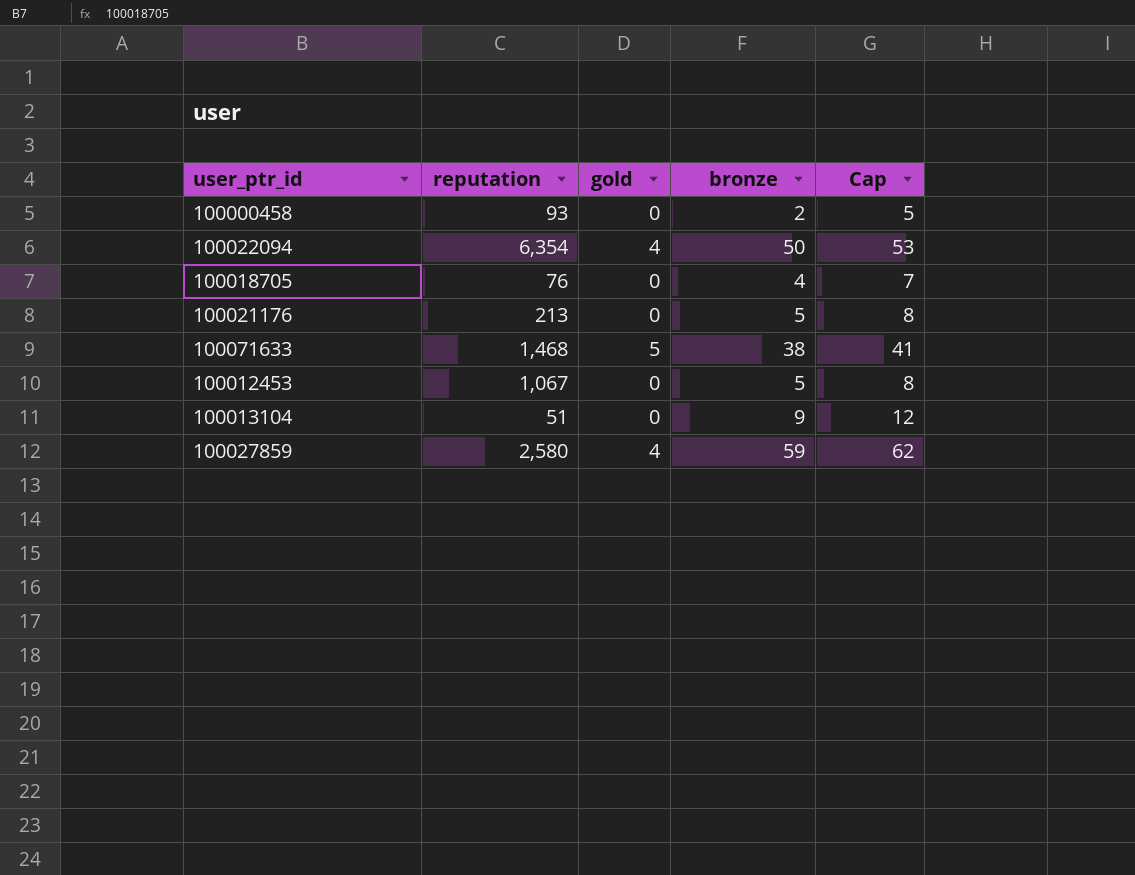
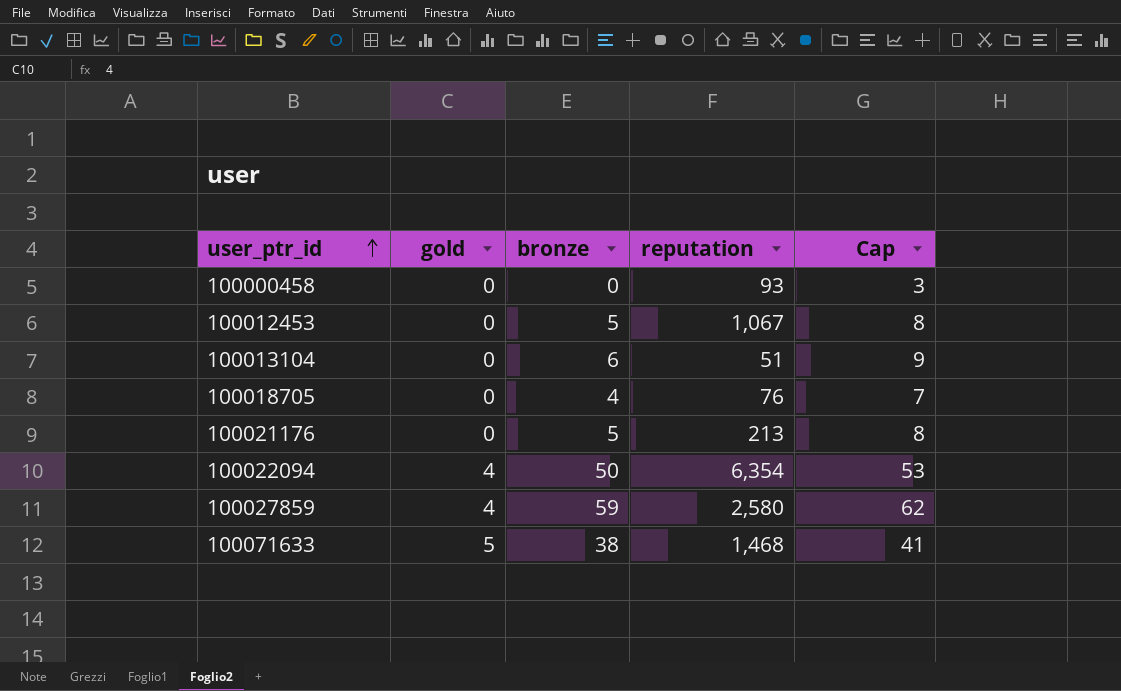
row order: none -> user_ptr_id ascending
column reputation | position: 2 -> 4
100000458 | bronze: 2 -> 0
100000458 | Cap: 5 -> 3
100013104 | bronze: 9 -> 6
100013104 | Cap: 12 -> 9

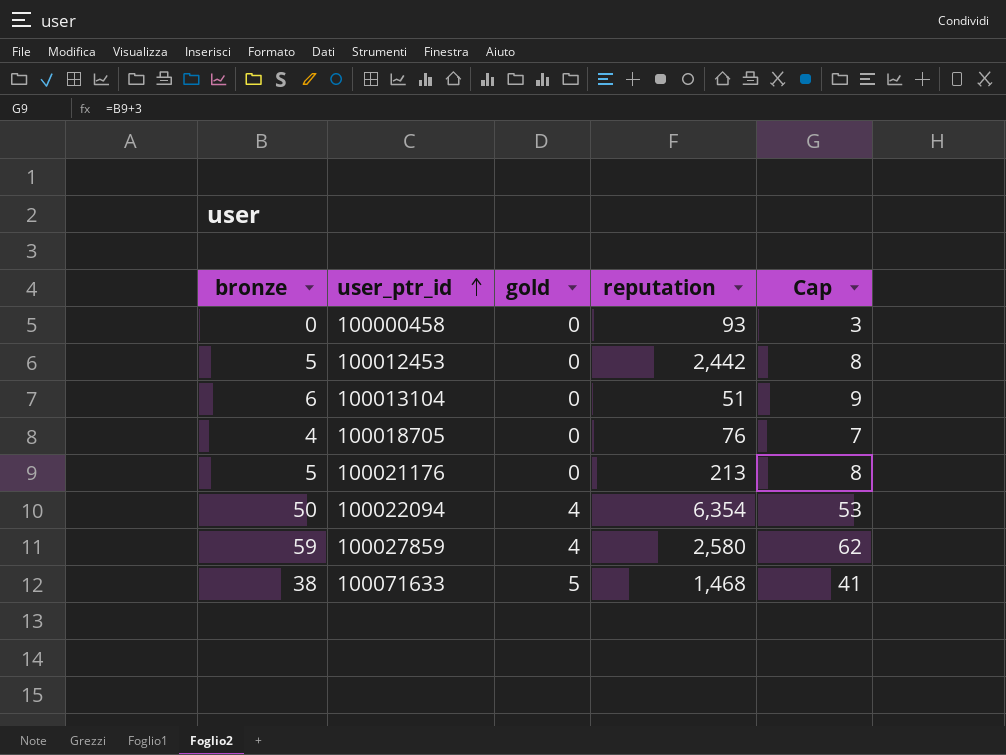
column bronze | position: 3 -> 1
100012453 | reputation: 1,067 -> 2,442

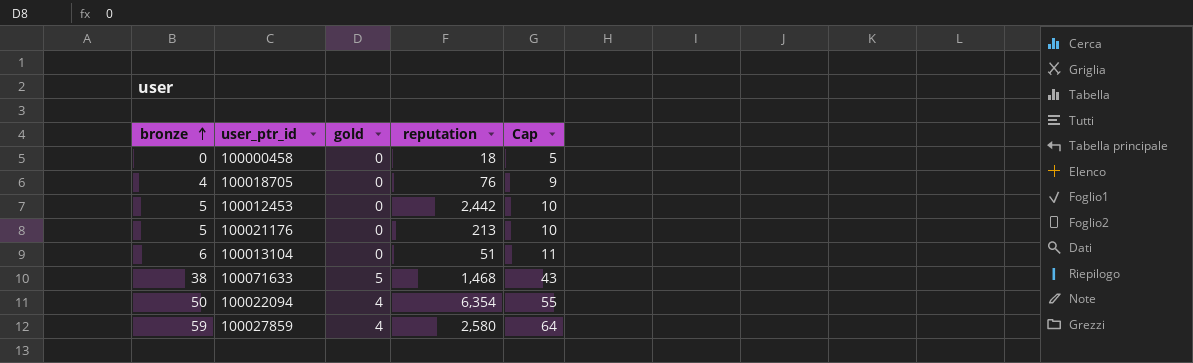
row order: user_ptr_id ascending -> bronze ascending
column Cap | formula: [bronze] + 3 -> [bronze] + 5
100000458 | reputation: 93 -> 18

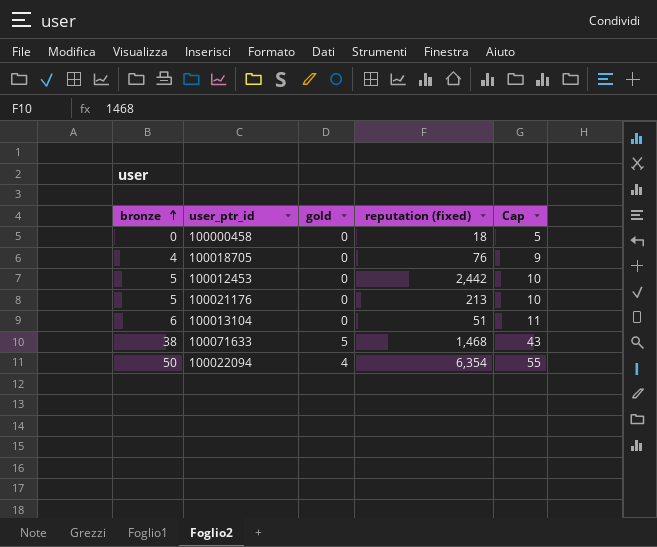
column name: reputation -> reputation (fixed)
row 100027859: 59 | 4 | 2,580 | 64 -> none

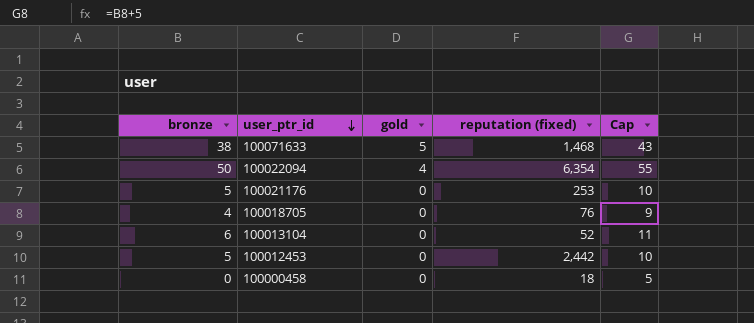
row order: bronze ascending -> user_ptr_id descending
100021176 | reputation (fixed): 213 -> 253
100013104 | reputation (fixed): 51 -> 52

